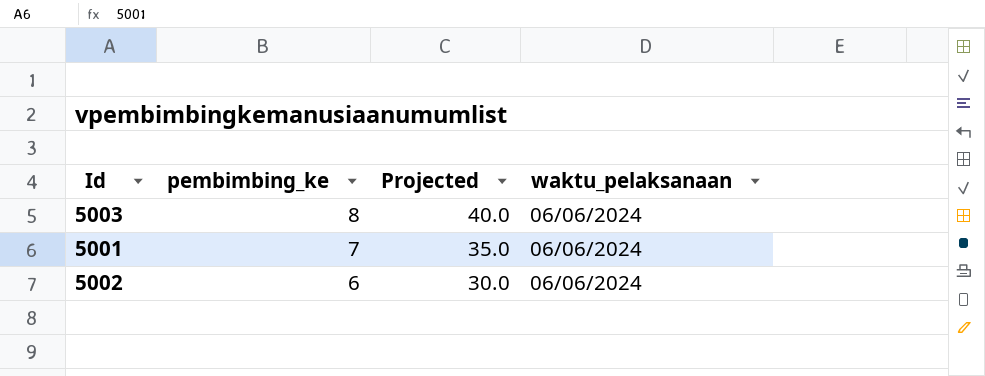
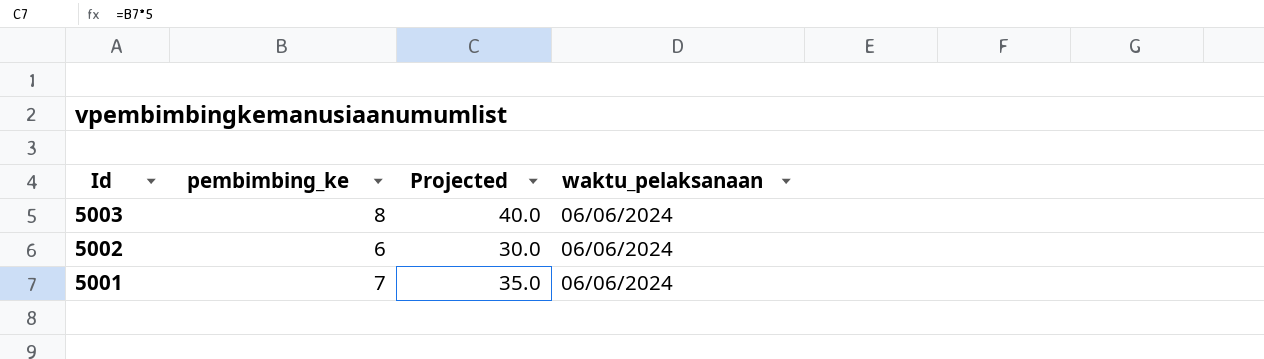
row order: pembimbing_ke descending -> Id descending

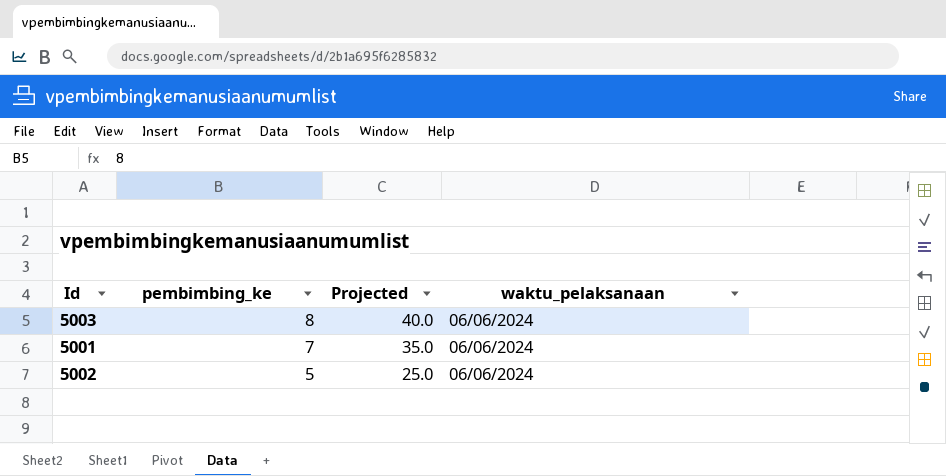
row order: Id descending -> pembimbing_ke descending
5002 | pembimbing_ke: 6 -> 5
5002 | Projected: 30.0 -> 25.0

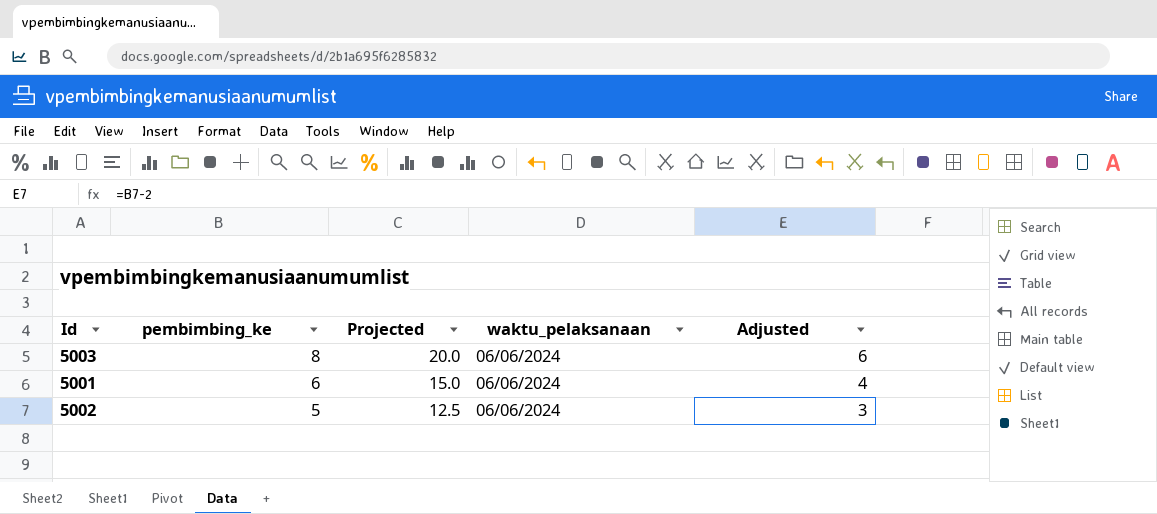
column Projected | formula: [pembimbing_ke] * 5 -> [pembimbing_ke] * 2.5
column Adjusted | formula: none -> [pembimbing_ke] - 2
5001 | pembimbing_ke: 7 -> 6

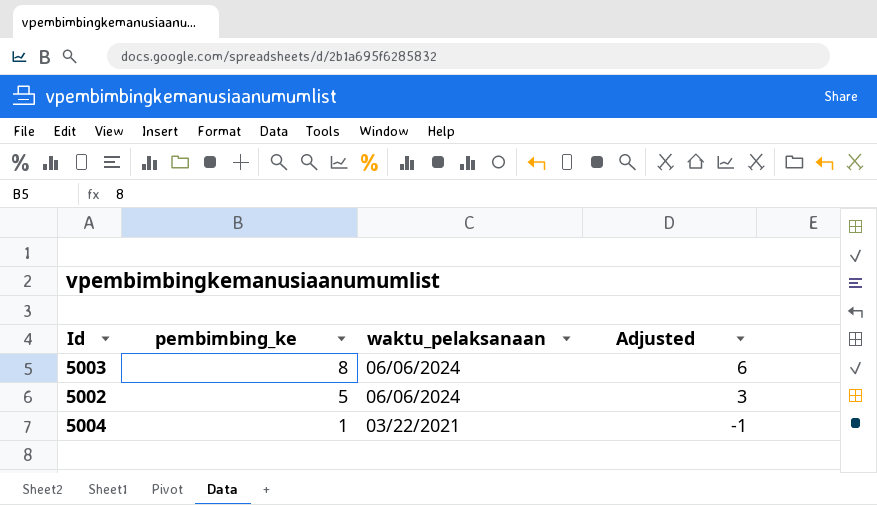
column Projected | formula: [pembimbing_ke] * 2.5 -> none
row 5001: 6 | 15.0 | 06/06/2024 | 4 -> none
row 5004: none -> 1 | 03/22/2021 | -1

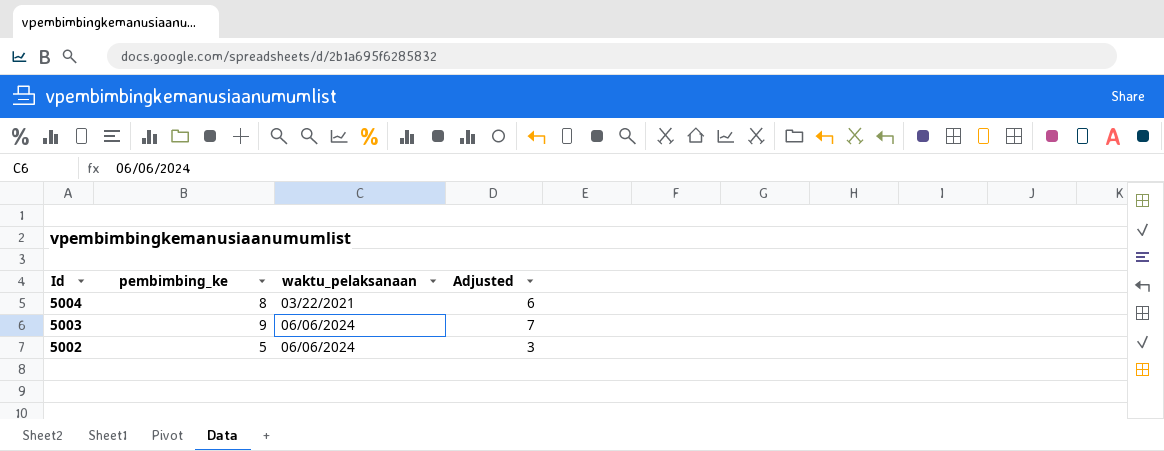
row order: pembimbing_ke descending -> Id descending
5004 | pembimbing_ke: 1 -> 8
5004 | Adjusted: -1 -> 6
5003 | pembimbing_ke: 8 -> 9
5003 | Adjusted: 6 -> 7

